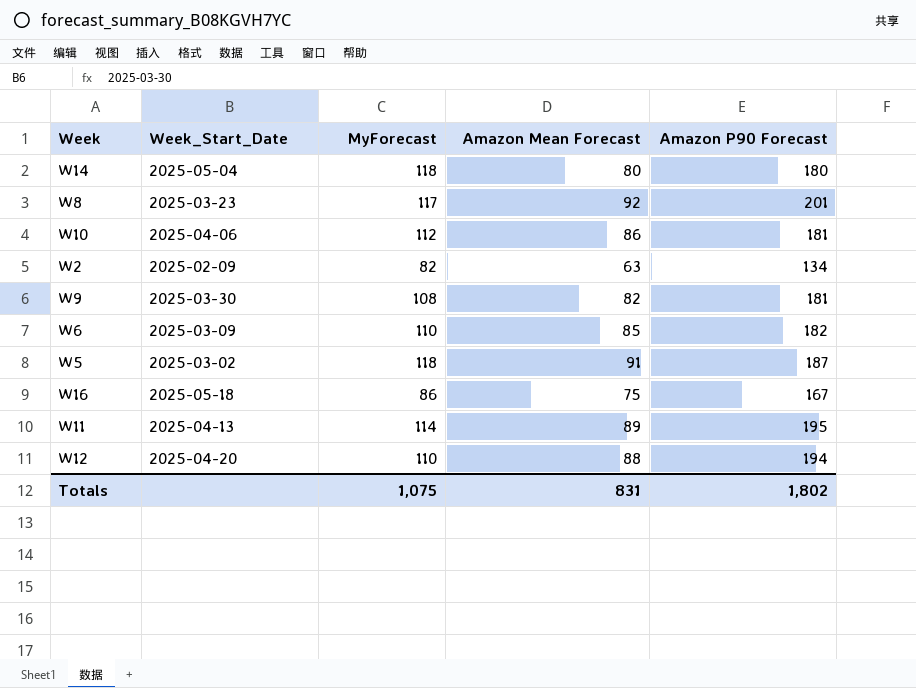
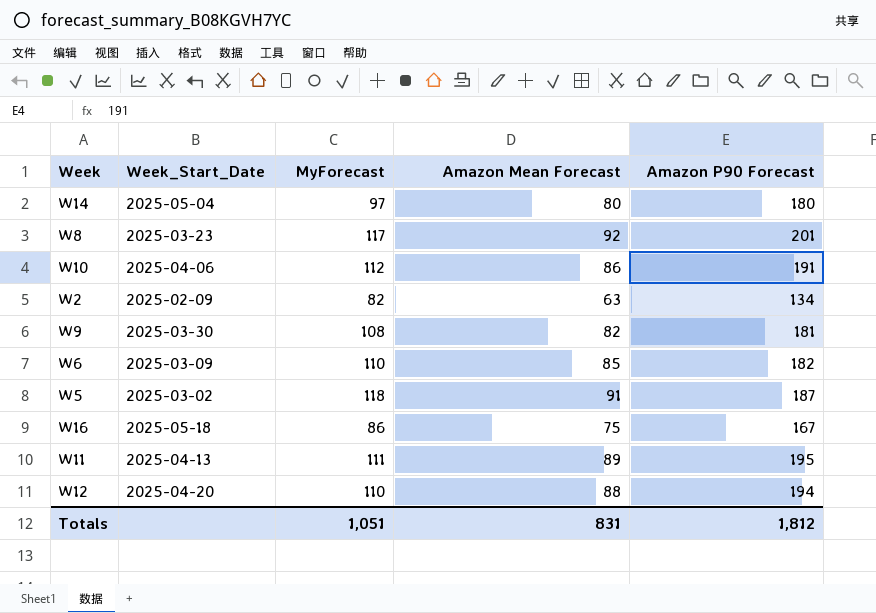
W14 | MyForecast: 118 -> 97
W10 | Amazon P90 Forecast: 181 -> 191
W11 | MyForecast: 114 -> 111
Totals | MyForecast: 1,075 -> 1,051
Totals | Amazon P90 Forecast: 1,802 -> 1,812

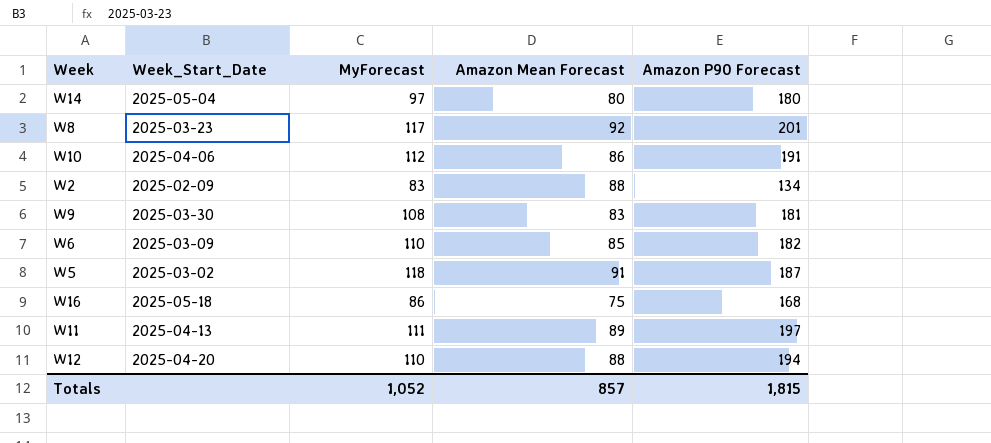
W2 | MyForecast: 82 -> 83
W2 | Amazon Mean Forecast: 63 -> 88
W9 | Amazon Mean Forecast: 82 -> 83
W16 | Amazon P90 Forecast: 167 -> 168
W11 | Amazon P90 Forecast: 195 -> 197
Totals | MyForecast: 1,051 -> 1,052
Totals | Amazon Mean Forecast: 831 -> 857
Totals | Amazon P90 Forecast: 1,812 -> 1,815

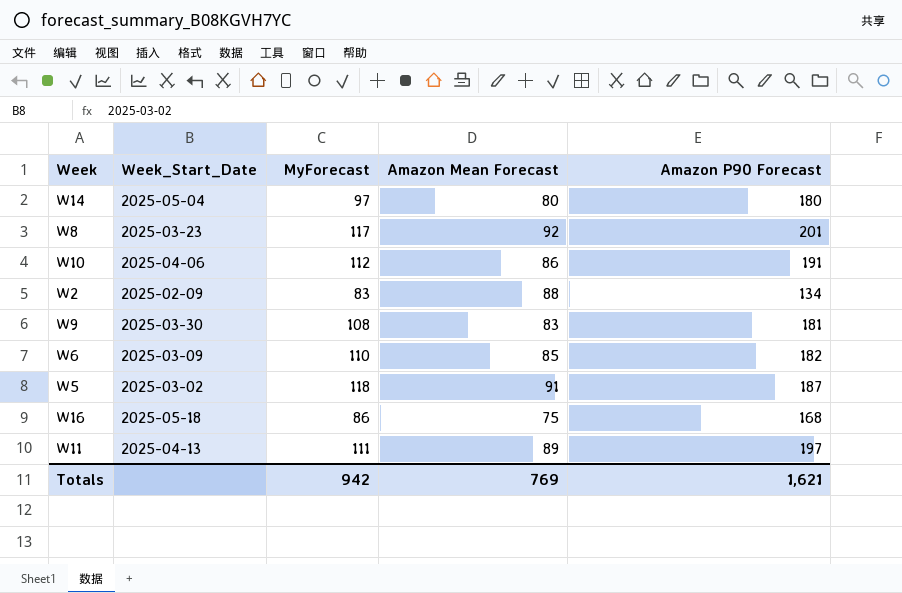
row W12: 2025-04-20 | 110 | 88 | 194 -> none
Totals | MyForecast: 1,052 -> 942
Totals | Amazon Mean Forecast: 857 -> 769
Totals | Amazon P90 Forecast: 1,815 -> 1,621

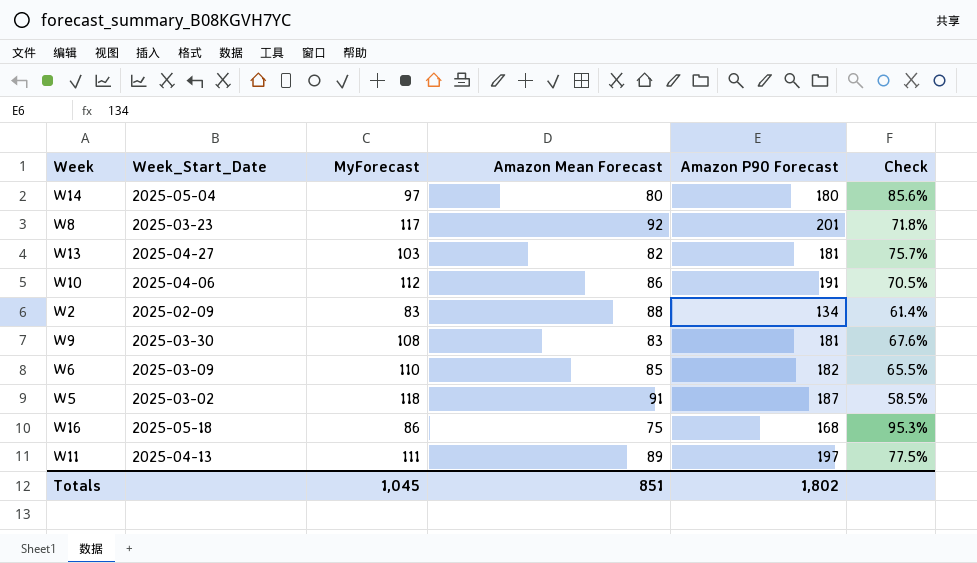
column Check | formula: none -> ([Amazon P90 Forecast] - [MyForecast]) / [MyForecast]
row W13: none -> 2025-04-27 | 103 | 82 | 181 | 75.7%
Totals | MyForecast: 942 -> 1,045
Totals | Amazon Mean Forecast: 769 -> 851
Totals | Amazon P90 Forecast: 1,621 -> 1,802

